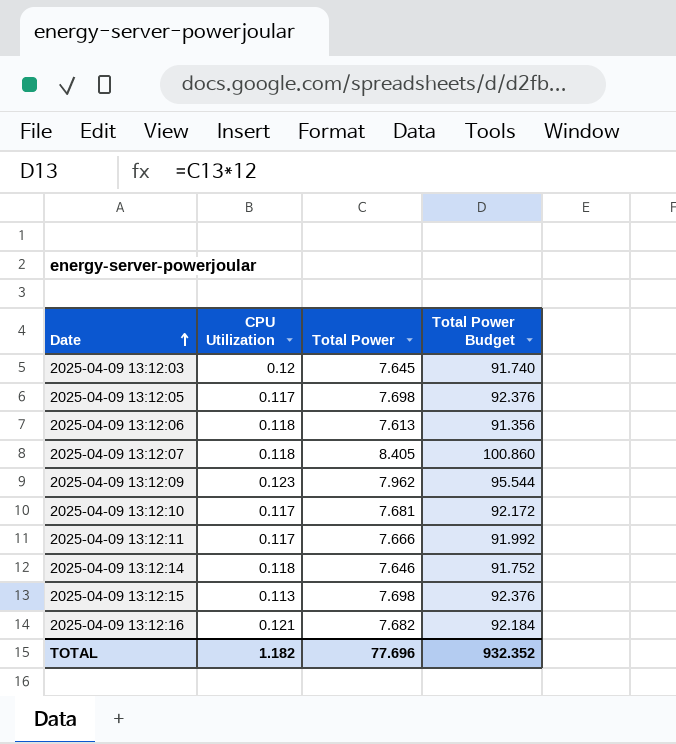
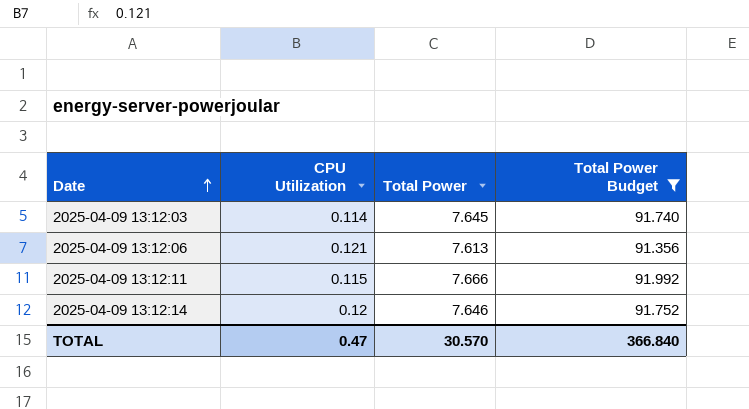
filter: none -> Total Power Budget <= 91.992
2025-04-09 13:12:03 | CPU Utilization: 0.12 -> 0.114
2025-04-09 13:12:06 | CPU Utilization: 0.118 -> 0.121
2025-04-09 13:12:11 | CPU Utilization: 0.117 -> 0.115
2025-04-09 13:12:14 | CPU Utilization: 0.118 -> 0.12
TOTAL | CPU Utilization: 1.182 -> 0.47
TOTAL | Total Power: 77.696 -> 30.570
TOTAL | Total Power Budget: 932.352 -> 366.840

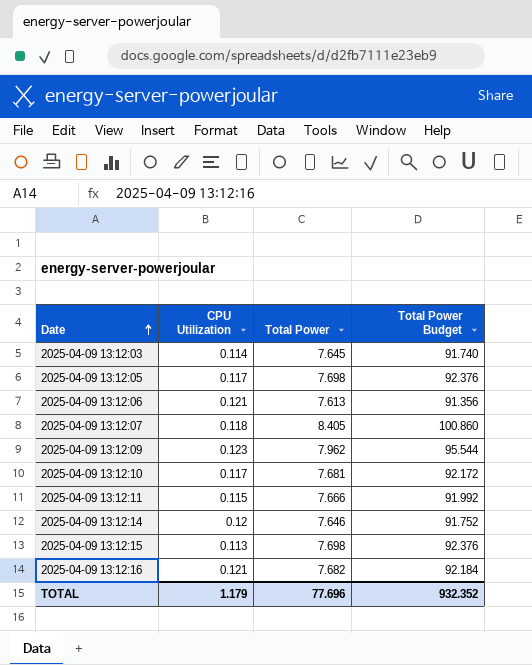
filter: Total Power Budget <= 91.992 -> none
TOTAL | CPU Utilization: 0.47 -> 1.179
TOTAL | Total Power: 30.570 -> 77.696
TOTAL | Total Power Budget: 366.840 -> 932.352

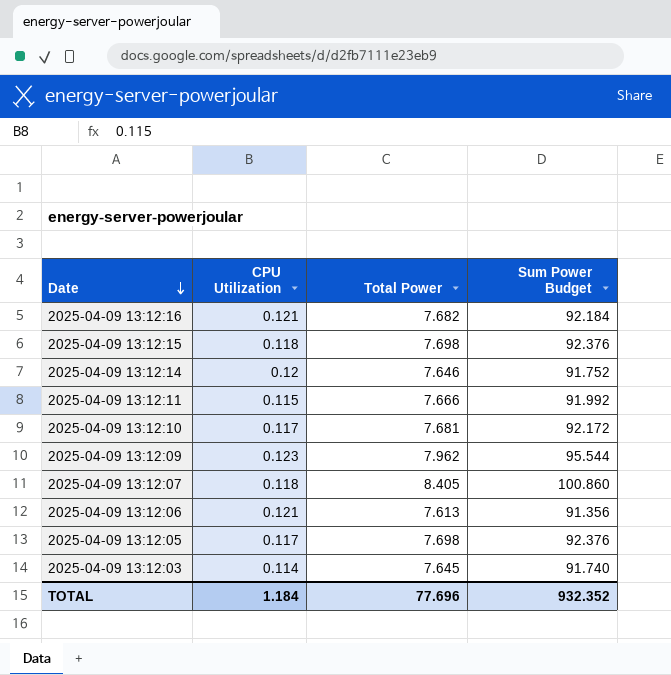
row order: Date ascending -> Date descending
column name: Total Power Budget -> Sum Power Budget
2025-04-09 13:12:15 | CPU Utilization: 0.113 -> 0.118
TOTAL | CPU Utilization: 1.179 -> 1.184

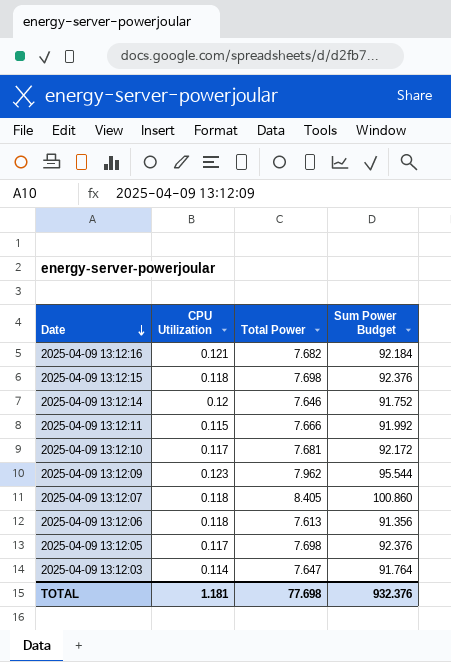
2025-04-09 13:12:06 | CPU Utilization: 0.121 -> 0.118
2025-04-09 13:12:03 | Total Power: 7.645 -> 7.647
2025-04-09 13:12:03 | Sum Power Budget: 91.740 -> 91.764
TOTAL | CPU Utilization: 1.184 -> 1.181
TOTAL | Total Power: 77.696 -> 77.698
TOTAL | Sum Power Budget: 932.352 -> 932.376

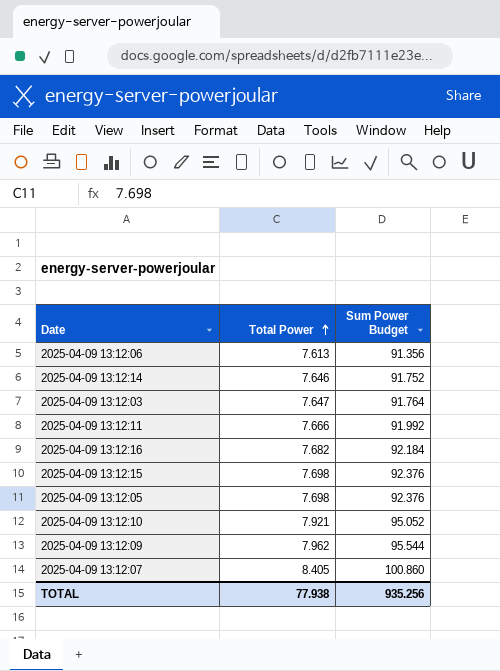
row order: Date descending -> Total Power ascending
column CPU Utilization | position: 2 -> none
2025-04-09 13:12:10 | Total Power: 7.681 -> 7.921
2025-04-09 13:12:10 | Sum Power Budget: 92.172 -> 95.052
TOTAL | Total Power: 77.698 -> 77.938
TOTAL | Sum Power Budget: 932.376 -> 935.256

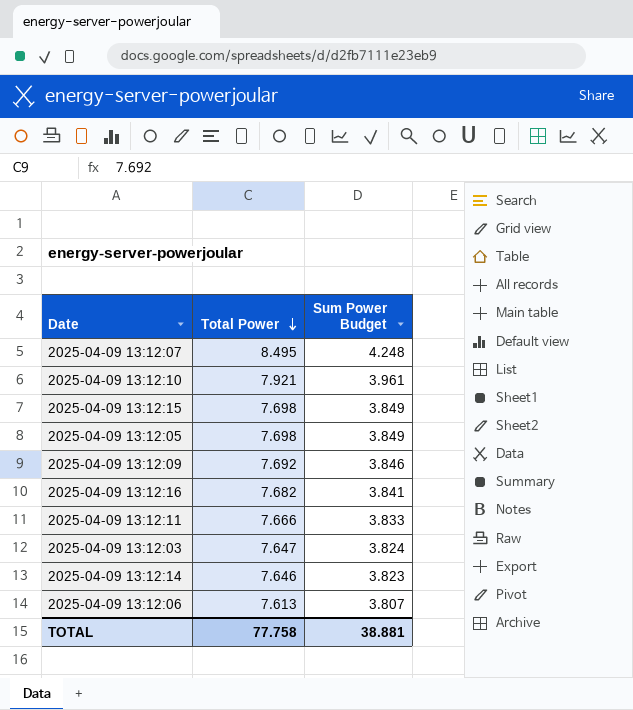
row order: Total Power ascending -> Total Power descending
column Sum Power Budget | formula: [Total Power] * 12 -> [Total Power] * 0.5
2025-04-09 13:12:07 | Total Power: 8.405 -> 8.495
2025-04-09 13:12:09 | Total Power: 7.962 -> 7.692
TOTAL | Total Power: 77.938 -> 77.758
TOTAL | Sum Power Budget: 935.256 -> 38.881

